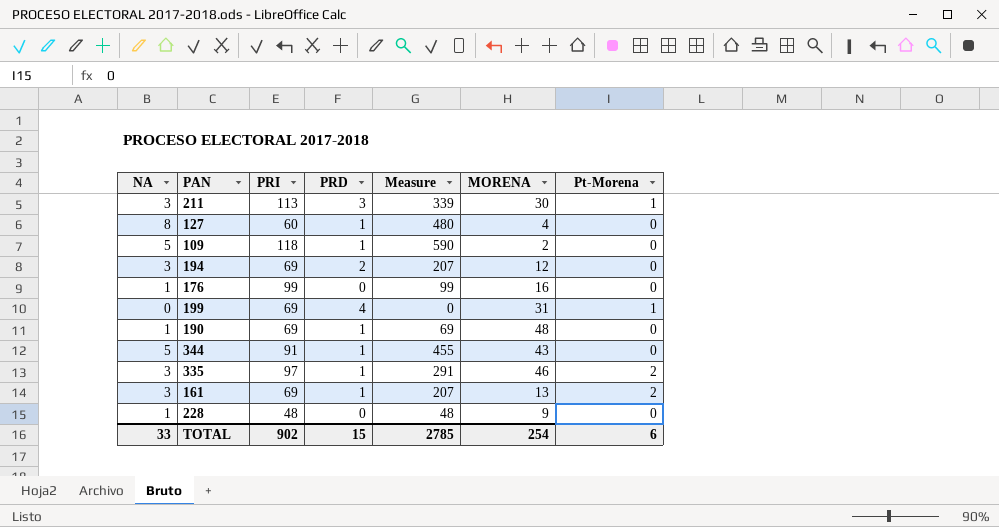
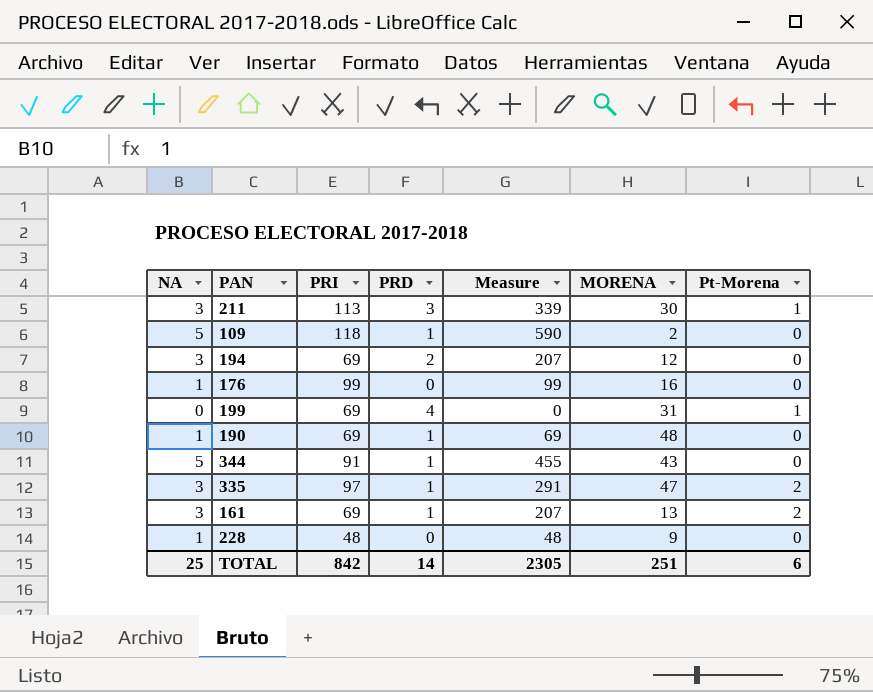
row 127: 8 | 60 | 1 | 480 | 4 | 0 -> none
335 | MORENA: 46 -> 47
TOTAL | NA: 33 -> 25
TOTAL | PRI: 902 -> 842
TOTAL | PRD: 15 -> 14
TOTAL | Measure: 2785 -> 2305
TOTAL | MORENA: 254 -> 251

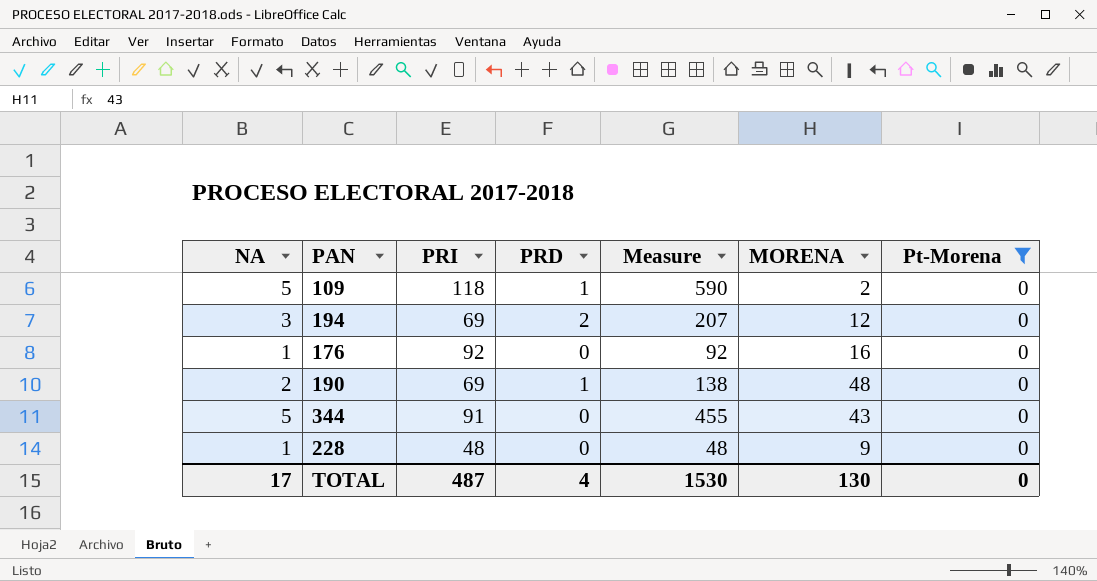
filter: none -> Pt-Morena = 0
176 | PRI: 99 -> 92
176 | Measure: 99 -> 92
190 | NA: 1 -> 2
190 | Measure: 69 -> 138
344 | PRD: 1 -> 0
TOTAL | NA: 25 -> 17
TOTAL | PRI: 842 -> 487
TOTAL | PRD: 14 -> 4
TOTAL | Measure: 2305 -> 1530
TOTAL | MORENA: 251 -> 130
TOTAL | Pt-Morena: 6 -> 0

